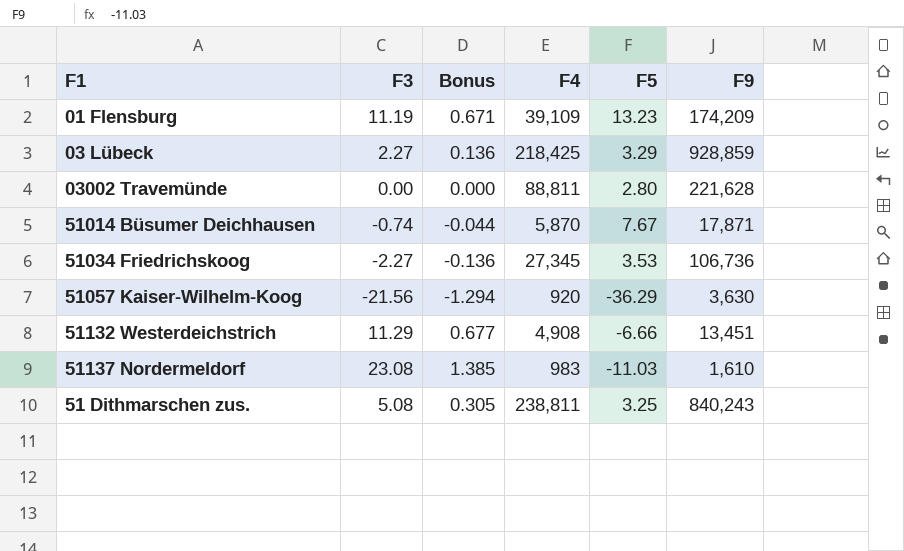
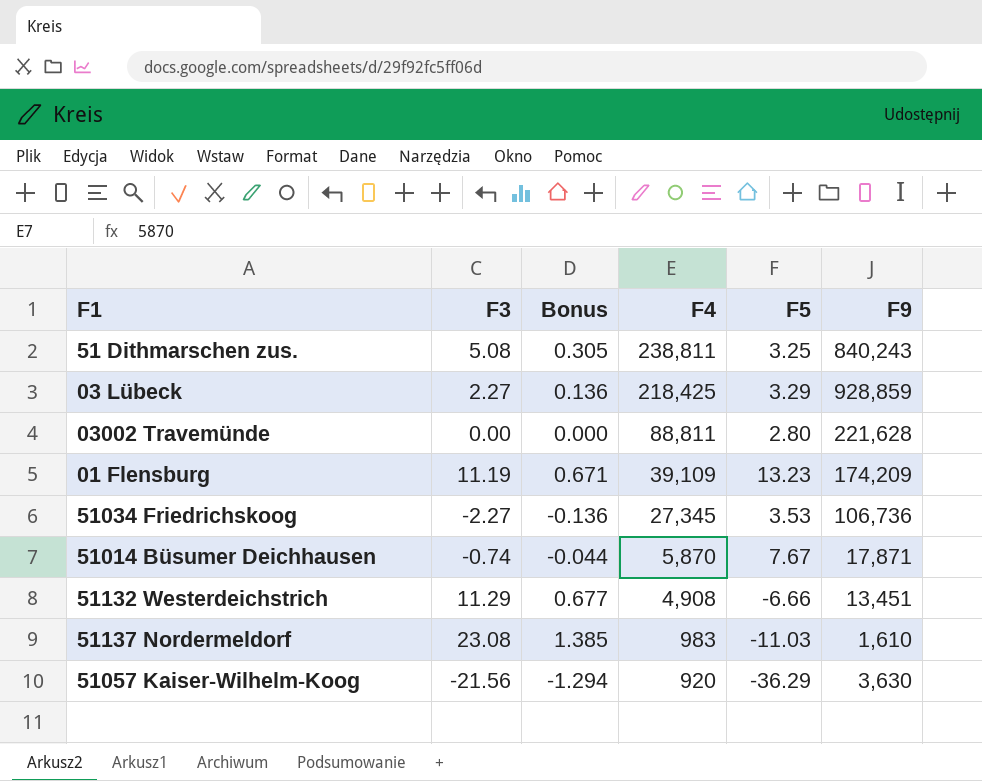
row order: none -> F4 descending

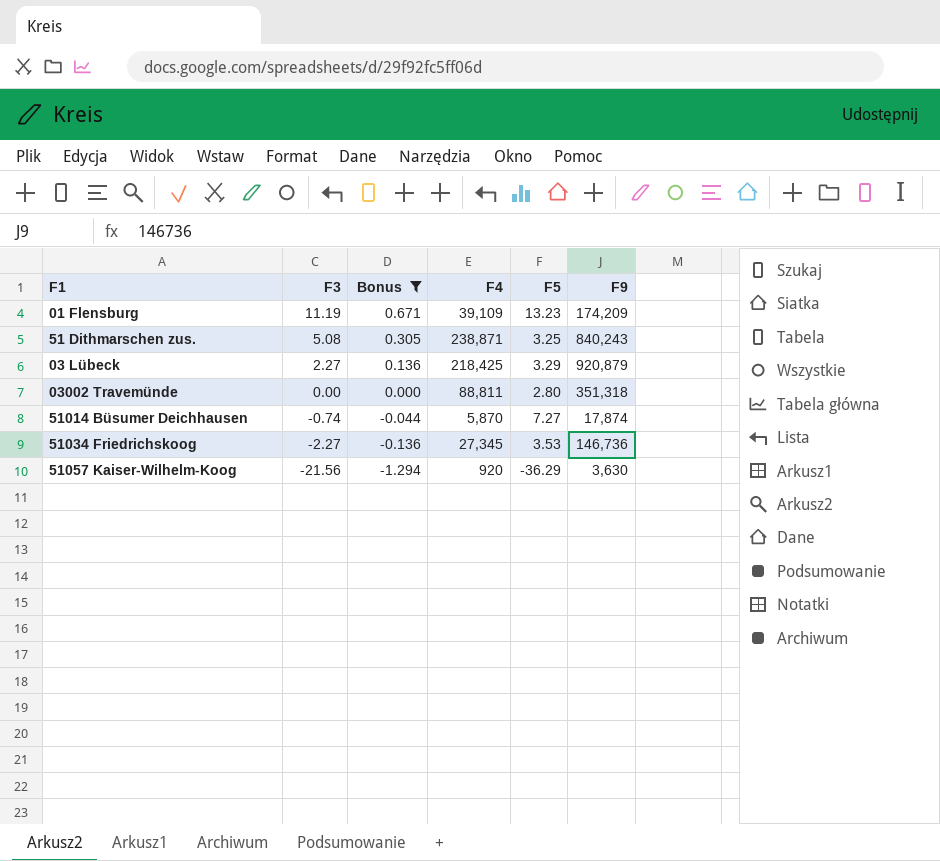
filter: none -> Bonus <= 0.671
row order: F4 descending -> F3 descending
51 Dithmarschen zus. | F4: 238,811 -> 238,871
03 Lübeck | F9: 928,859 -> 920,879
03002 Travemünde | F9: 221,628 -> 351,318
51014 Büsumer Deichhausen | F5: 7.67 -> 7.27
51014 Büsumer Deichhausen | F9: 17,871 -> 17,874
51034 Friedrichskoog | F9: 106,736 -> 146,736

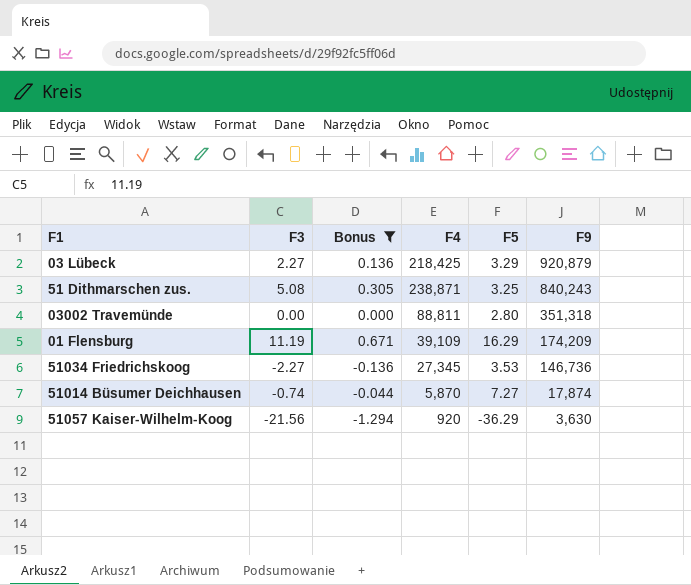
row order: F3 descending -> F9 descending
01 Flensburg | F5: 13.23 -> 16.29

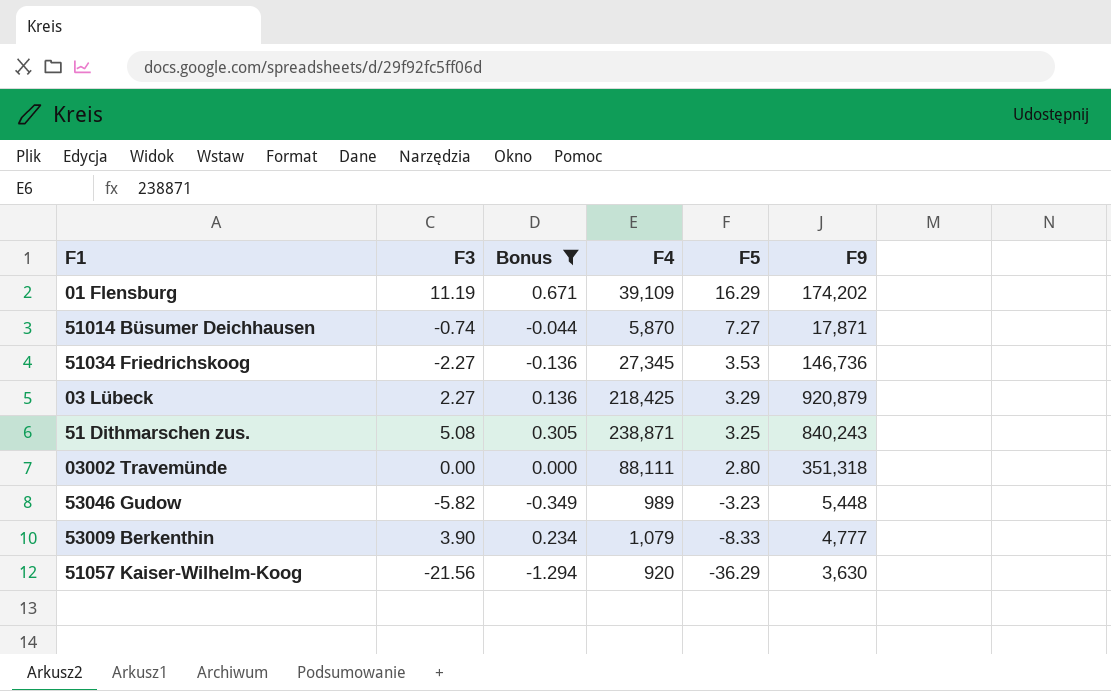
row order: F9 descending -> F5 descending
01 Flensburg | F9: 174,209 -> 174,202
51014 Büsumer Deichhausen | F9: 17,874 -> 17,871
03002 Travemünde | F4: 88,811 -> 88,111
row 53046 Gudow: none -> -5.82 | -0.349 | 989 | -3.23 | 5,448
row 53009 Berkenthin: none -> 3.90 | 0.234 | 1,079 | -8.33 | 4,777

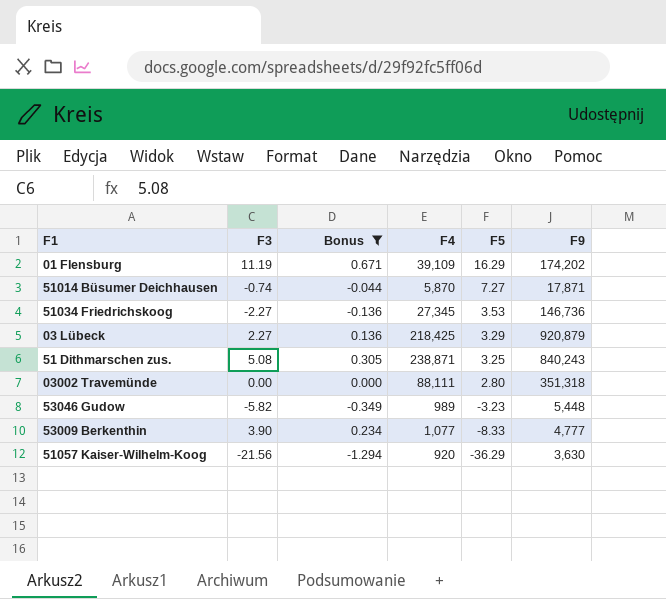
53009 Berkenthin | F4: 1,079 -> 1,077

